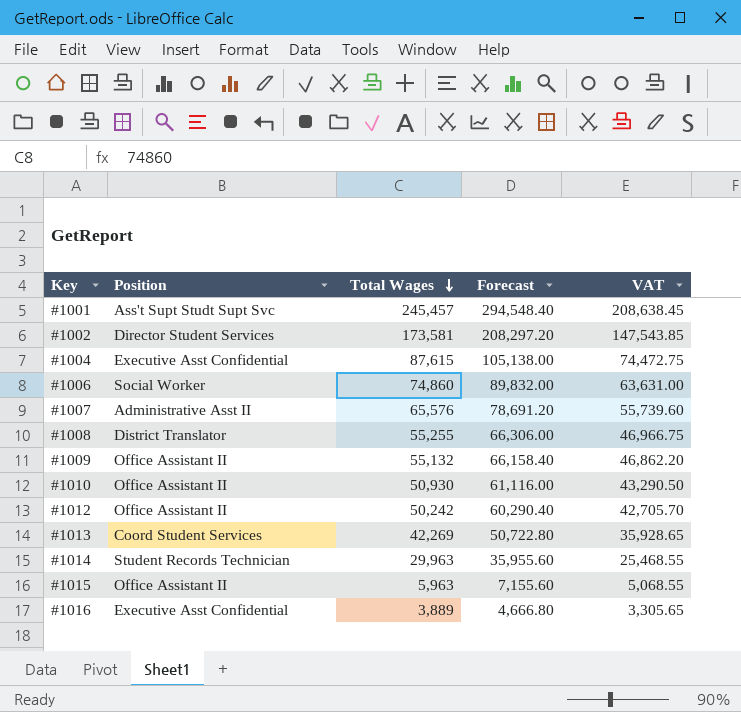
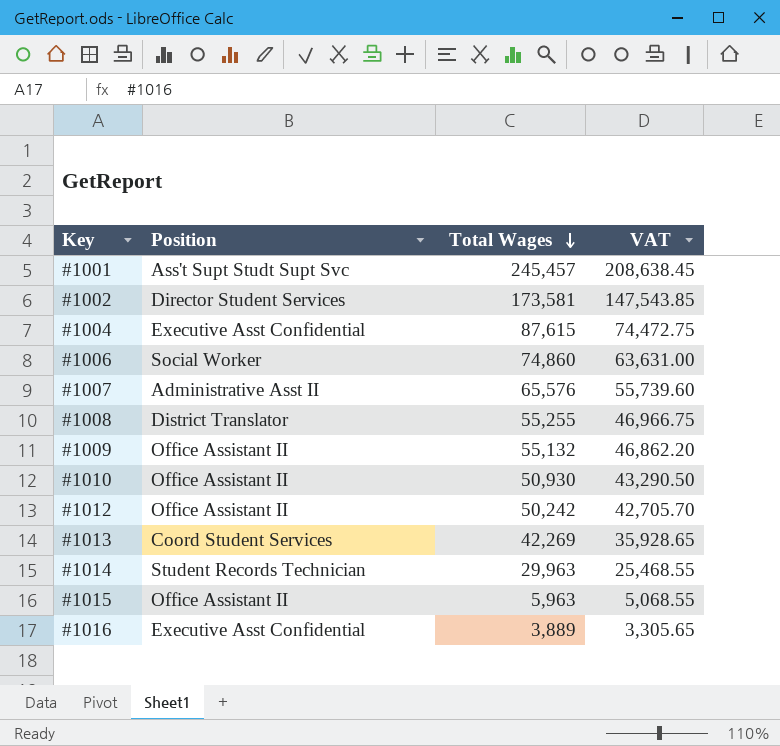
column Forecast | formula: [Total Wages] * 1.2 -> none

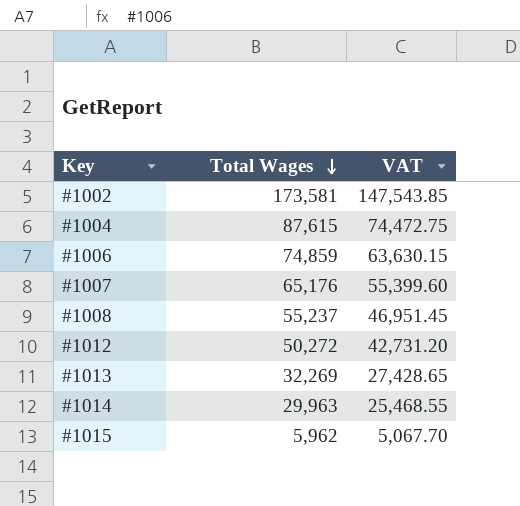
column Position | position: 2 -> none
row #1001: Ass't Supt Studt Supt Svc | 245,457 | 208,638.45 -> none
row #1009: Office Assistant II | 55,132 | 46,862.20 -> none
row #1010: Office Assistant II | 50,930 | 43,290.50 -> none
row #1016: Executive Asst Confidential | 3,889 | 3,305.65 -> none
#1006 | Total Wages: 74,860 -> 74,859
#1006 | VAT: 63,631.00 -> 63,630.15
#1007 | Total Wages: 65,576 -> 65,176
#1007 | VAT: 55,739.60 -> 55,399.60
#1008 | Total Wages: 55,255 -> 55,237
#1008 | VAT: 46,966.75 -> 46,951.45
#1012 | Total Wages: 50,242 -> 50,272
#1012 | VAT: 42,705.70 -> 42,731.20
#1013 | Total Wages: 42,269 -> 32,269
#1013 | VAT: 35,928.65 -> 27,428.65
#1015 | Total Wages: 5,963 -> 5,962
#1015 | VAT: 5,068.55 -> 5,067.70

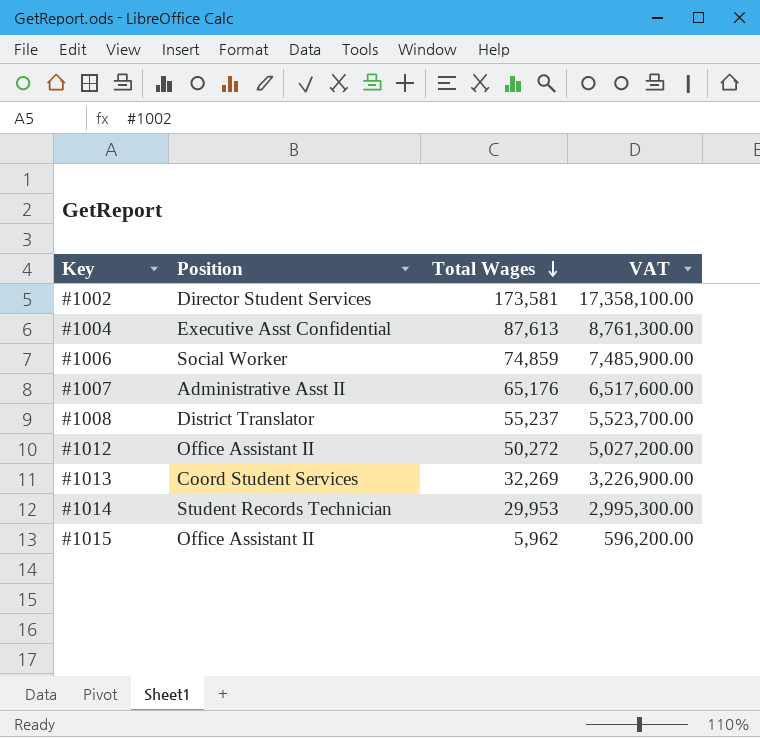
column Position | position: none -> 2
column VAT | formula: [Total Wages] * 0.85 -> [Total Wages] * 100
#1004 | Total Wages: 87,615 -> 87,613
#1014 | Total Wages: 29,963 -> 29,953

